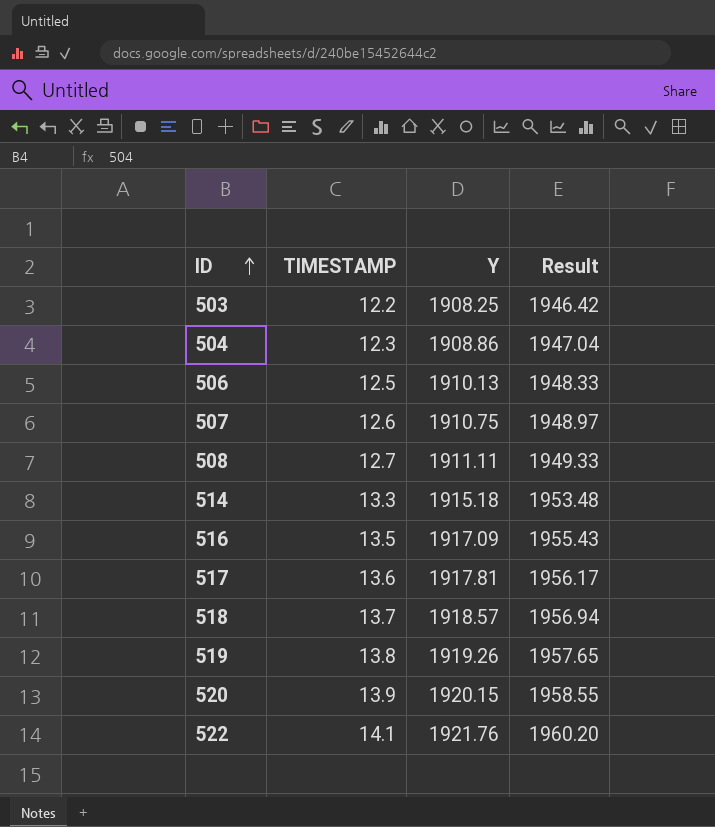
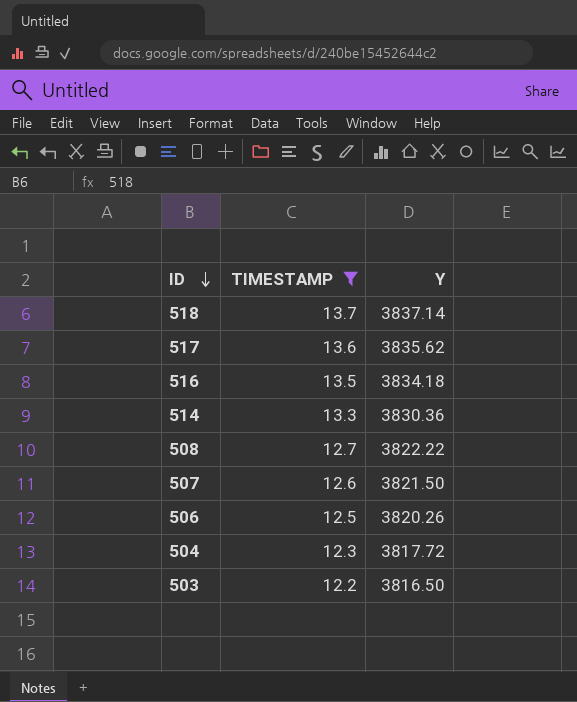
filter: none -> TIMESTAMP <= 13.7
row order: ID ascending -> ID descending
column Result | formula: [Y] * 1.02 -> none
518 | Y: 1918.57 -> 3837.14
517 | Y: 1917.81 -> 3835.62
516 | Y: 1917.09 -> 3834.18
514 | Y: 1915.18 -> 3830.36
508 | Y: 1911.11 -> 3822.22
507 | Y: 1910.75 -> 3821.50
506 | Y: 1910.13 -> 3820.26
504 | Y: 1908.86 -> 3817.72
503 | Y: 1908.25 -> 3816.50

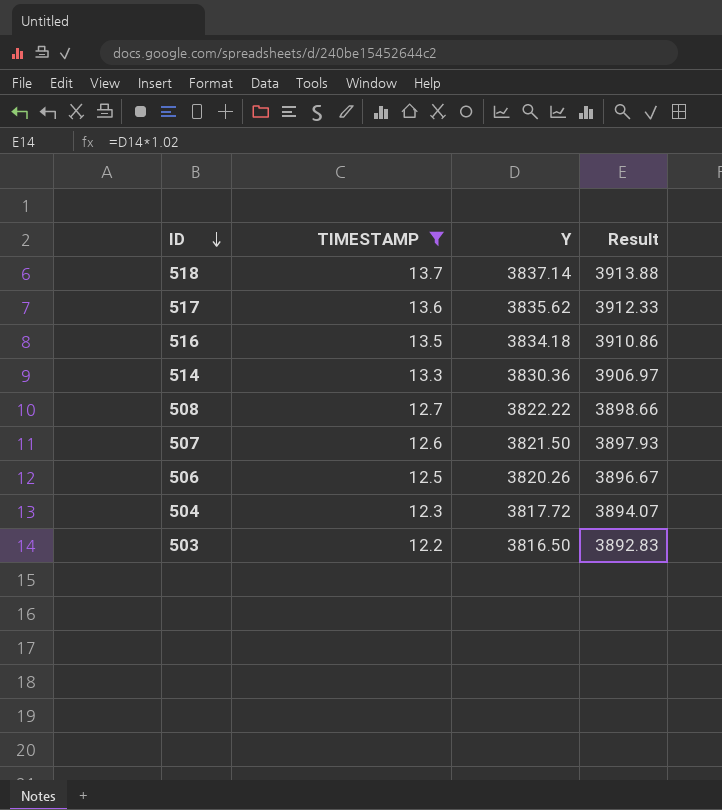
column Result | formula: none -> [Y] * 1.02

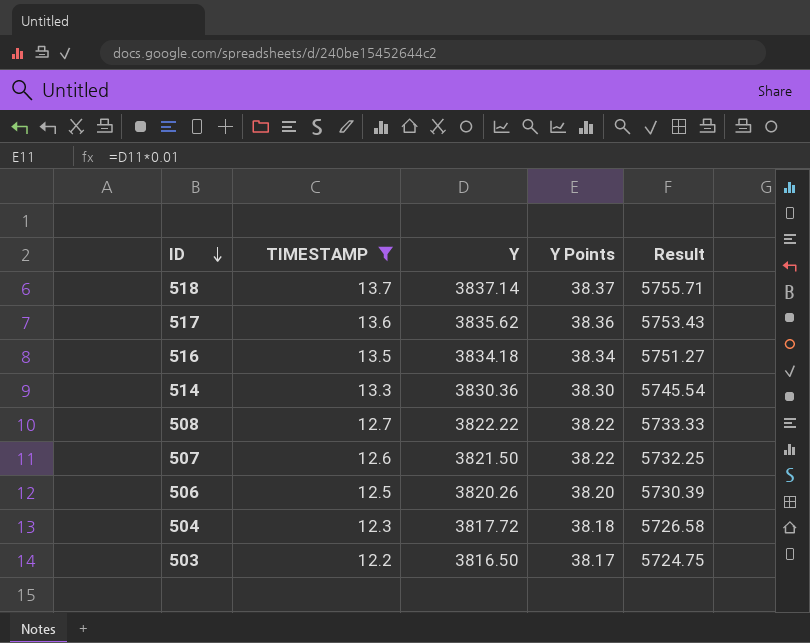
column Y Points | formula: none -> [Y] * 0.01
column Result | formula: [Y] * 1.02 -> [Y] * 1.5

